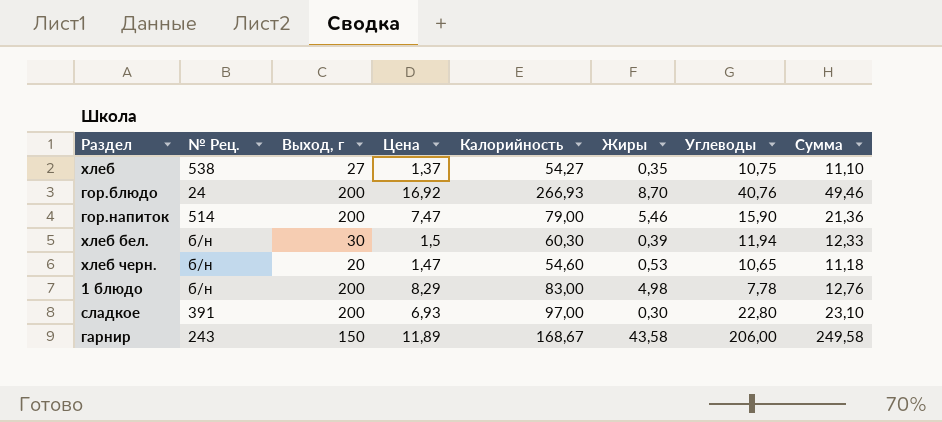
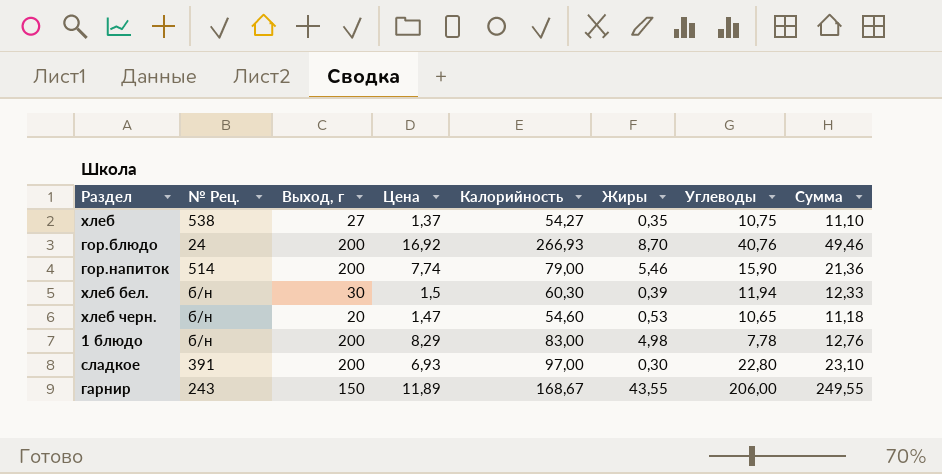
гор.напиток | Цена: 7,47 -> 7,74
гарнир | Жиры: 43,58 -> 43,55
гарнир | Сумма: 249,58 -> 249,55

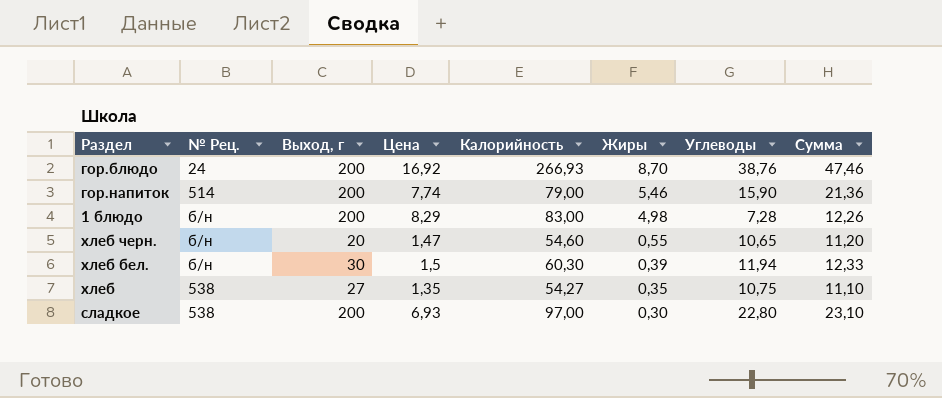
row order: none -> Жиры descending
row гарнир: 243 | 150 | 11,89 | 168,67 | 43,55 | 206,00 | 249,55 -> none
гор.блюдо | Углеводы: 40,76 -> 38,76
гор.блюдо | Сумма: 49,46 -> 47,46
1 блюдо | Углеводы: 7,78 -> 7,28
1 блюдо | Сумма: 12,76 -> 12,26
хлеб черн. | Жиры: 0,53 -> 0,55
хлеб черн. | Сумма: 11,18 -> 11,20
хлеб | Цена: 1,37 -> 1,35
сладкое | № Рец.: 391 -> 538

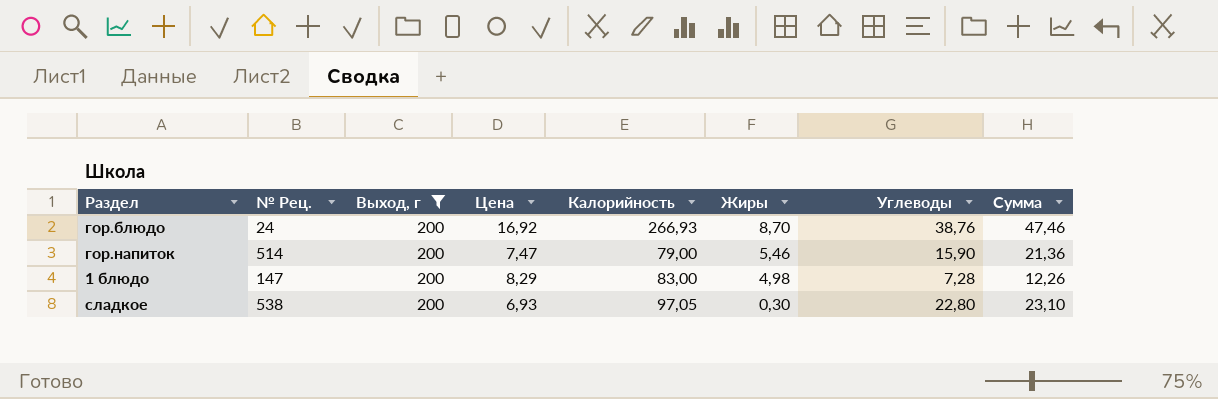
filter: none -> Выход, г = 200
гор.напиток | Цена: 7,74 -> 7,47
1 блюдо | № Рец.: б/н -> 147
сладкое | Калорийность: 97,00 -> 97,05

